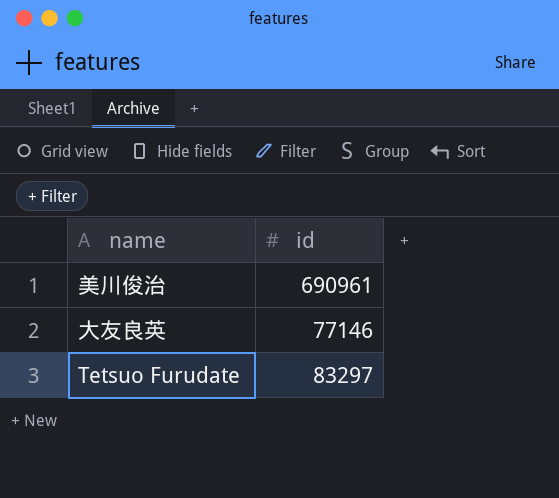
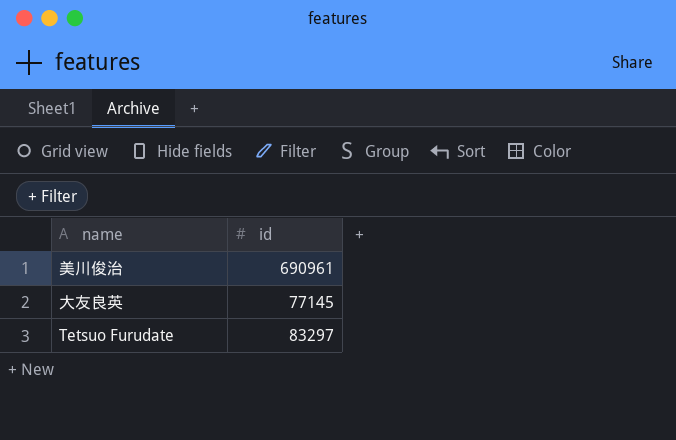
大友良英 | id: 77146 -> 77145

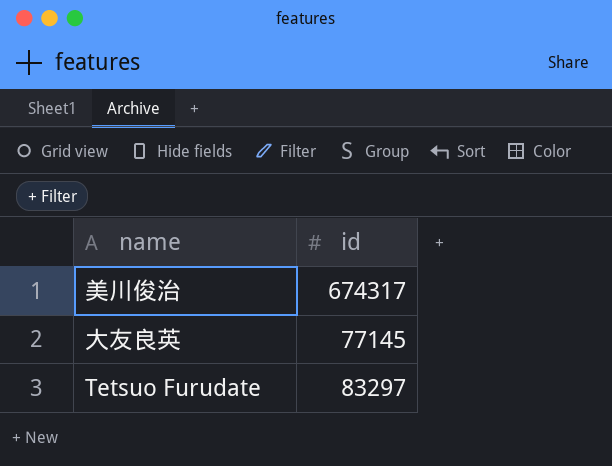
美川俊治 | id: 690961 -> 674317

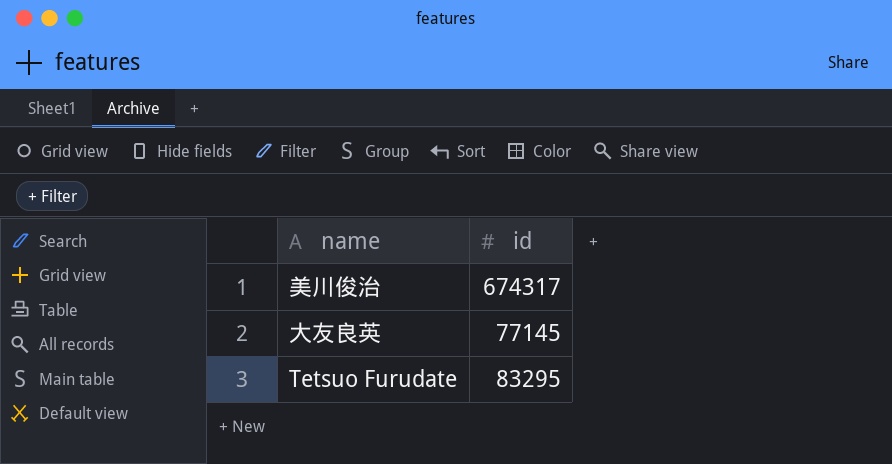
Tetsuo Furudate | id: 83297 -> 83295

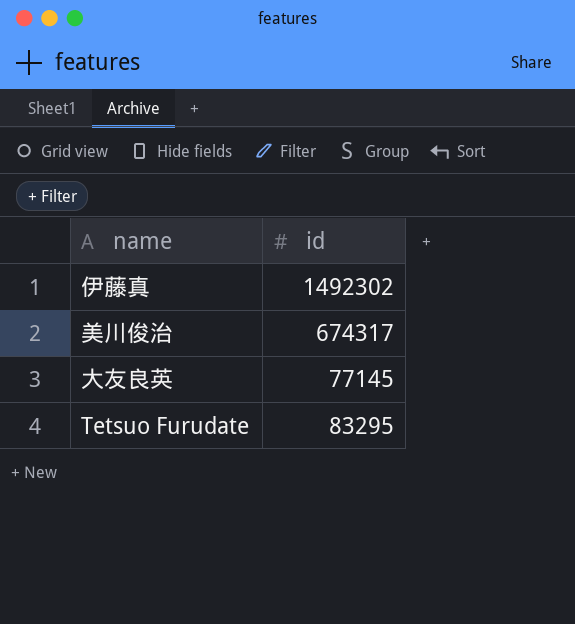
row 伊藤真: none -> 1492302

